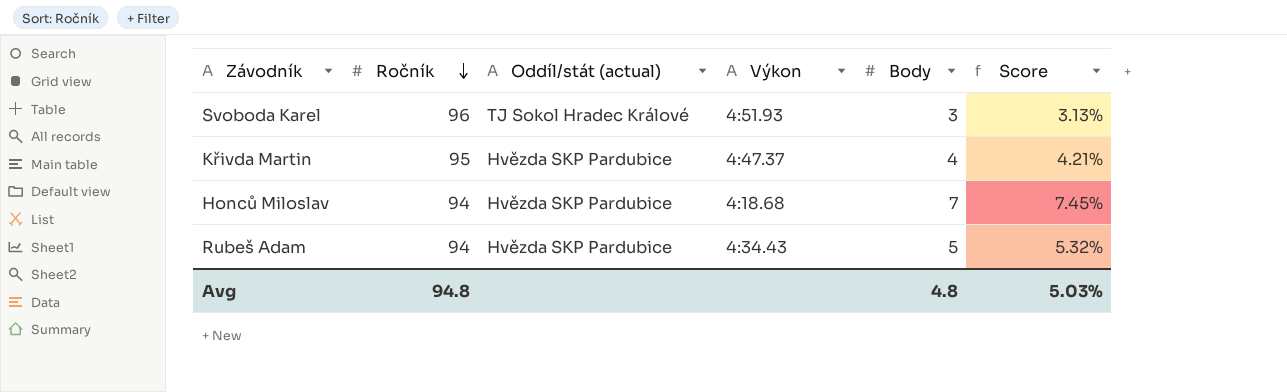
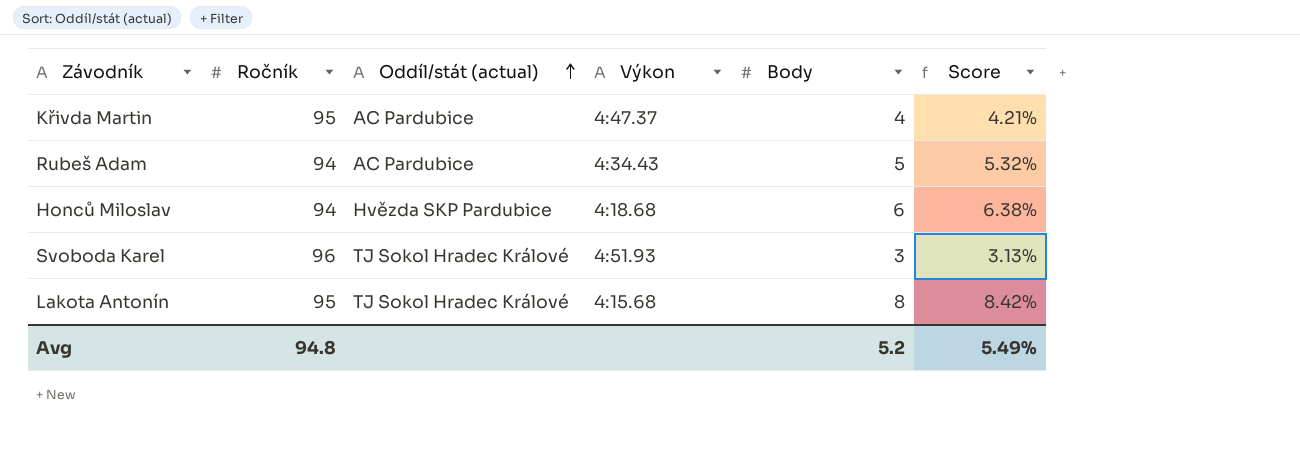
row order: Ročník descending -> Oddíl/stát (actual) ascending
Křivda Martin | Oddíl/stát (actual): Hvězda SKP Pardubice -> AC Pardubice
Rubeš Adam | Oddíl/stát (actual): Hvězda SKP Pardubice -> AC Pardubice
Honců Miloslav | Body: 7 -> 6
Honců Miloslav | Score: 7.45% -> 6.38%
row Lakota Antonín: none -> 95 | TJ Sokol Hradec Králové | 4:15.68 | 8 | 8.42%
Avg | Body: 4.8 -> 5.2
Avg | Score: 5.03% -> 5.49%

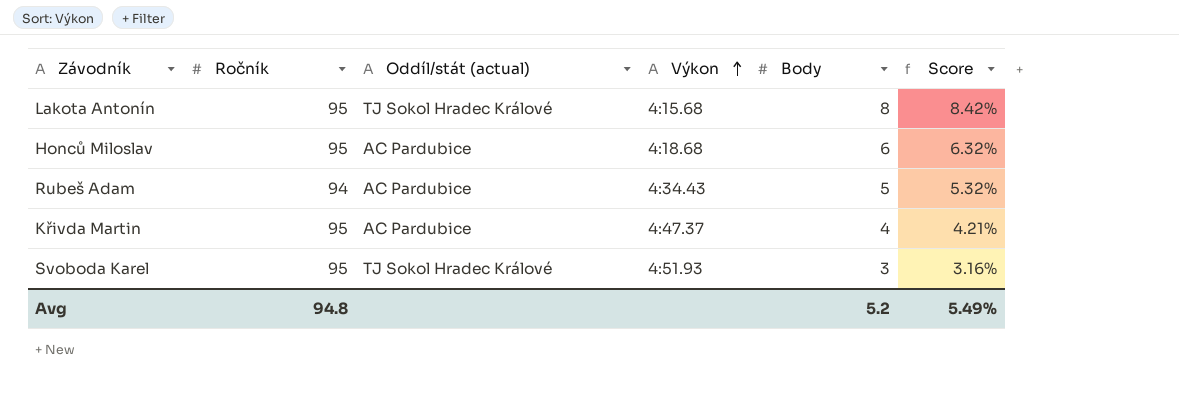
row order: Oddíl/stát (actual) ascending -> Výkon ascending
Honců Miloslav | Ročník: 94 -> 95
Honců Miloslav | Oddíl/stát (actual): Hvězda SKP Pardubice -> AC Pardubice
Honců Miloslav | Score: 6.38% -> 6.32%
Svoboda Karel | Ročník: 96 -> 95
Svoboda Karel | Score: 3.13% -> 3.16%

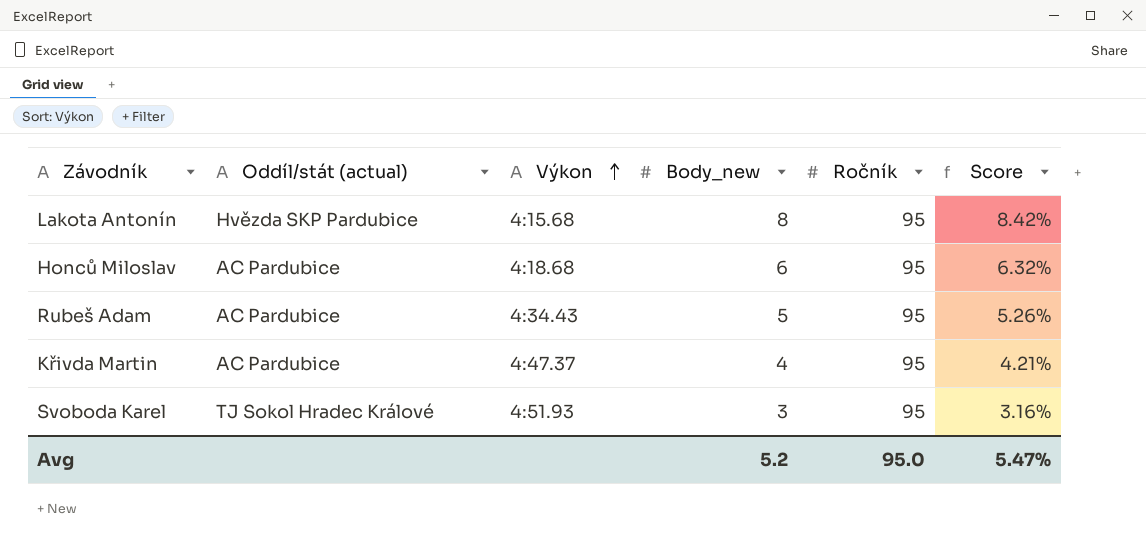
column name: Body -> Body_new
column Ročník | position: 2 -> 5
Lakota Antonín | Oddíl/stát (actual): TJ Sokol Hradec Králové -> Hvězda SKP Pardubice
Rubeš Adam | Ročník: 94 -> 95
Rubeš Adam | Score: 5.32% -> 5.26%
Avg | Ročník: 94.8 -> 95.0
Avg | Score: 5.49% -> 5.47%

